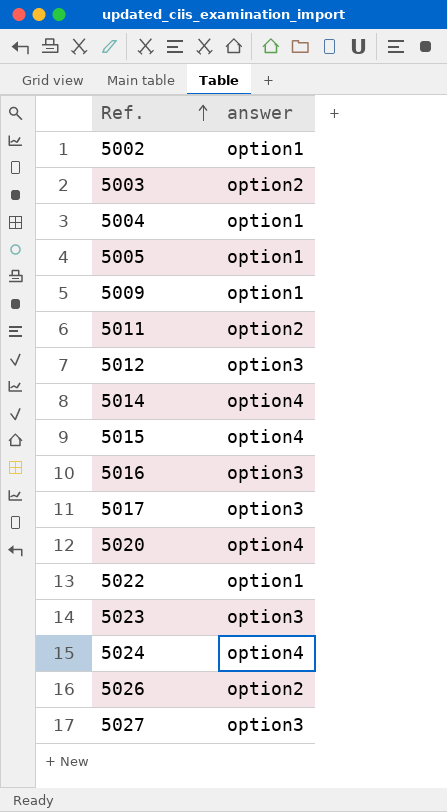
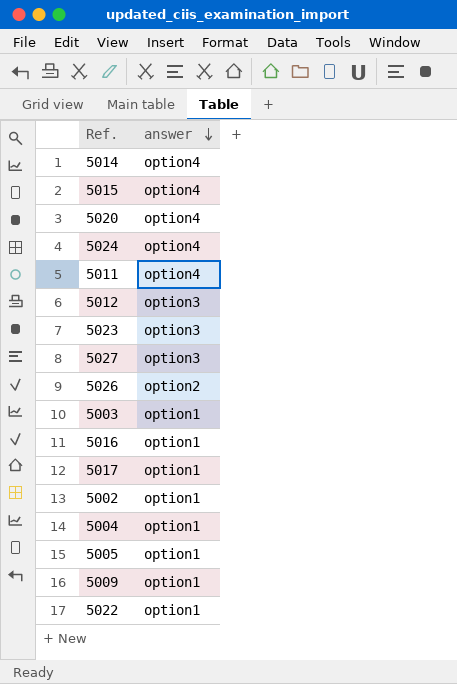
row order: Ref. ascending -> answer descending
5011 | answer: option2 -> option4
5003 | answer: option2 -> option1
5016 | answer: option3 -> option1
5017 | answer: option3 -> option1

